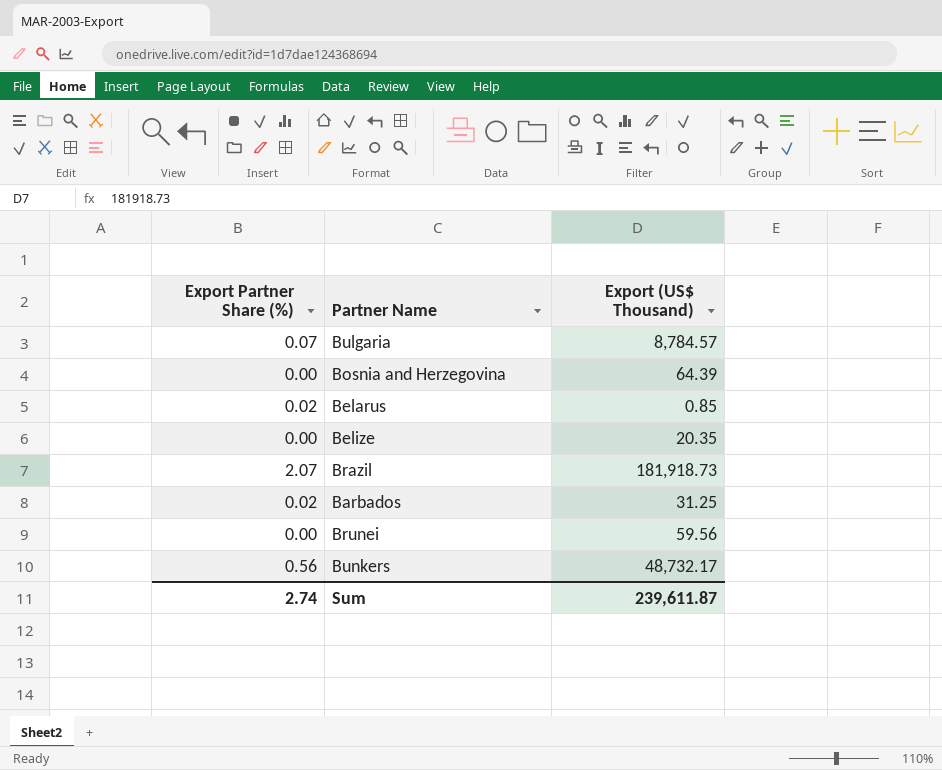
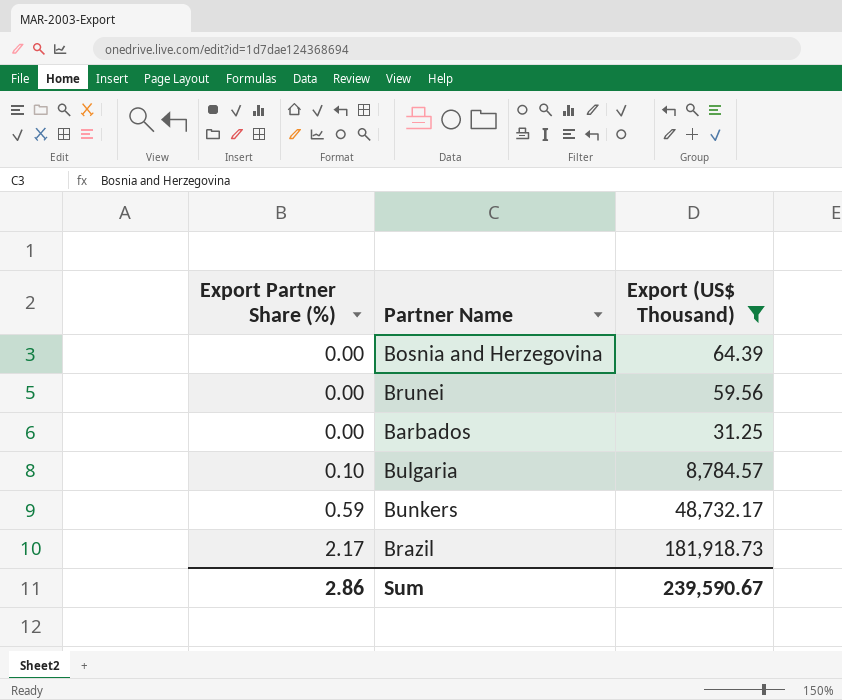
filter: none -> Export (US$ Thousand) >= 31.25
row order: none -> Export Partner Share (%) ascending
Barbados | Export Partner Share (%): 0.02 -> 0.00
Bulgaria | Export Partner Share (%): 0.07 -> 0.10
Bunkers | Export Partner Share (%): 0.56 -> 0.59
Brazil | Export Partner Share (%): 2.07 -> 2.17
Sum | Export Partner Share (%): 2.74 -> 2.86
Sum | Export (US$ Thousand): 239,611.87 -> 239,590.67

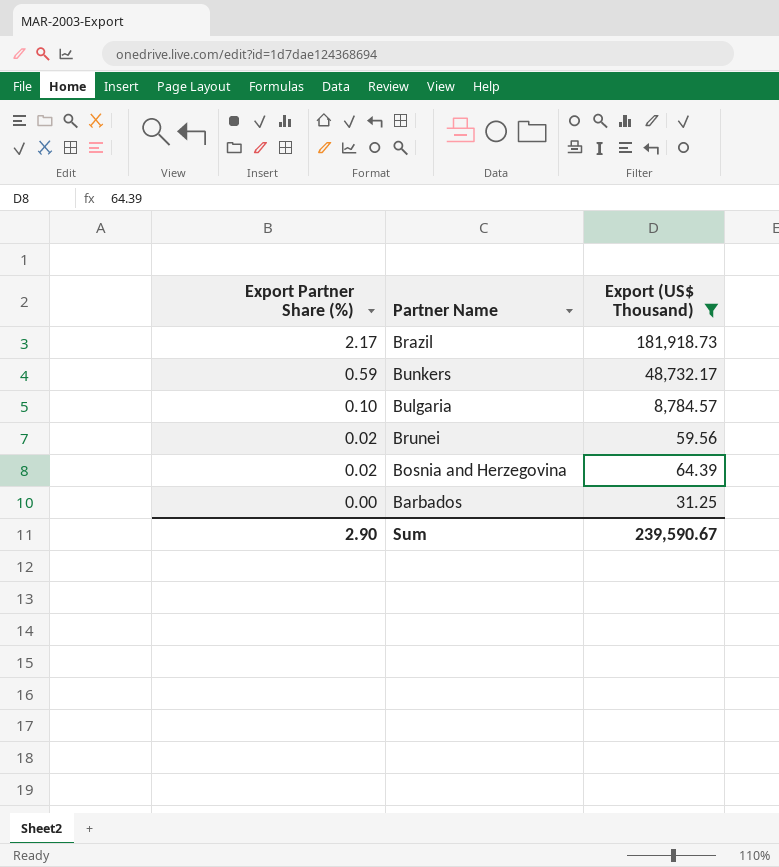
row order: Export Partner Share (%) ascending -> Export Partner Share (%) descending
Brunei | Export Partner Share (%): 0.00 -> 0.02
Bosnia and Herzegovina | Export Partner Share (%): 0.00 -> 0.02
Sum | Export Partner Share (%): 2.86 -> 2.90

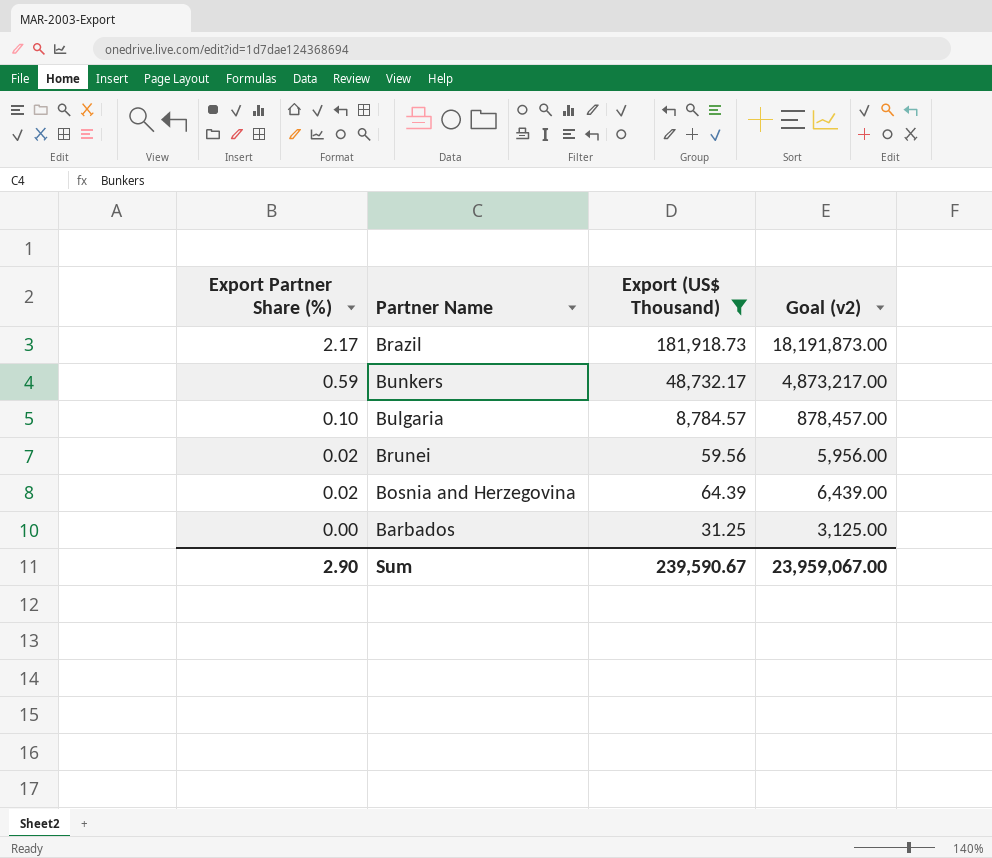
column Goal (v2) | formula: none -> [Export (US$ Thousand)] * 100

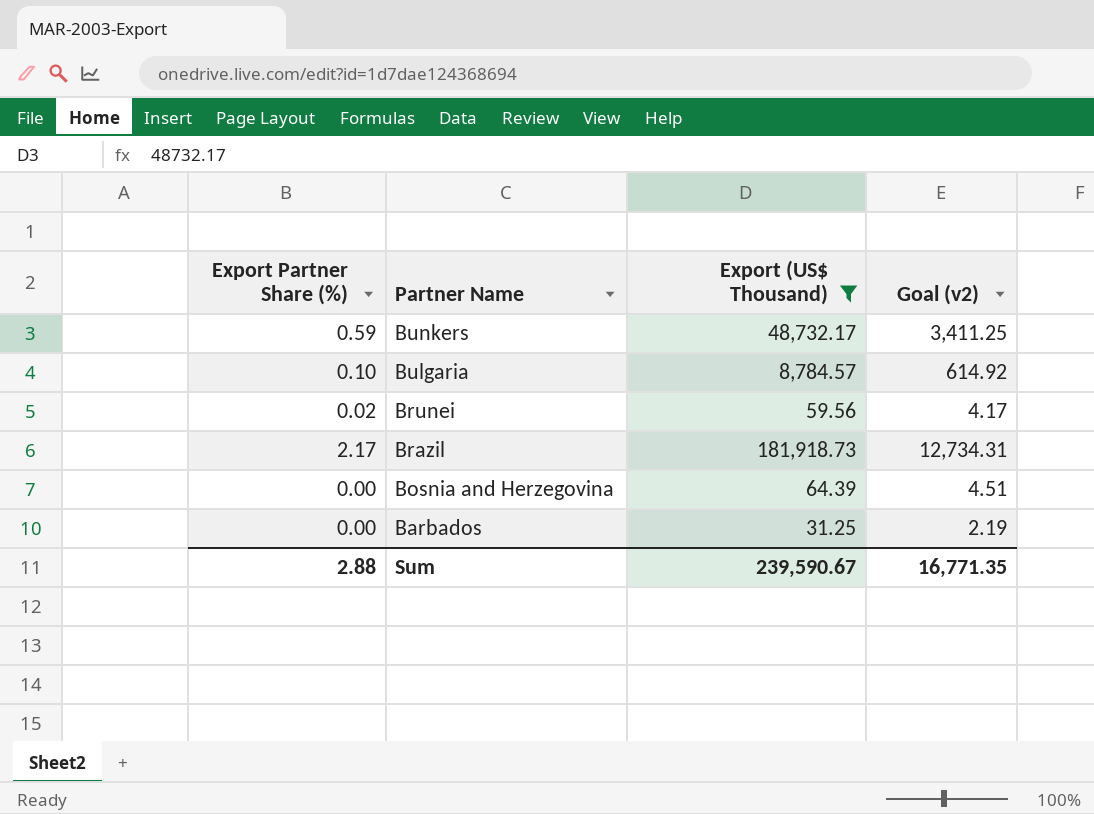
row order: Export Partner Share (%) descending -> Partner Name descending
column Goal (v2) | formula: [Export (US$ Thousand)] * 100 -> [Export (US$ Thousand)] * 0.07
Bosnia and Herzegovina | Export Partner Share (%): 0.02 -> 0.00
Sum | Export Partner Share (%): 2.90 -> 2.88
Sum | Goal (v2): 23,959,067.00 -> 16,771.35

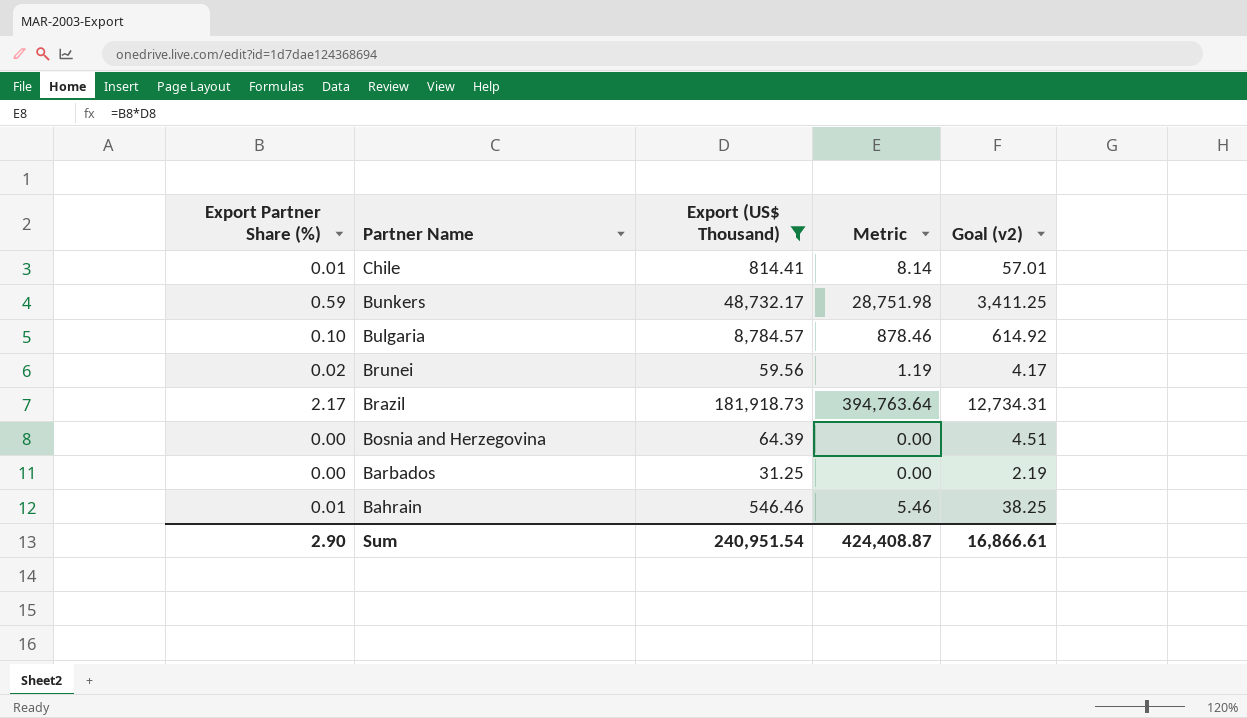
column Metric | formula: none -> [Export Partner Share (%)] * [Export (US$ Thousand)]
row Chile: none -> 0.01 | 814.41 | 8.14 | 57.01
row Bahrain: none -> 0.01 | 546.46 | 5.46 | 38.25
Sum | Export Partner Share (%): 2.88 -> 2.90
Sum | Export (US$ Thousand): 239,590.67 -> 240,951.54
Sum | Goal (v2): 16,771.35 -> 16,866.61

